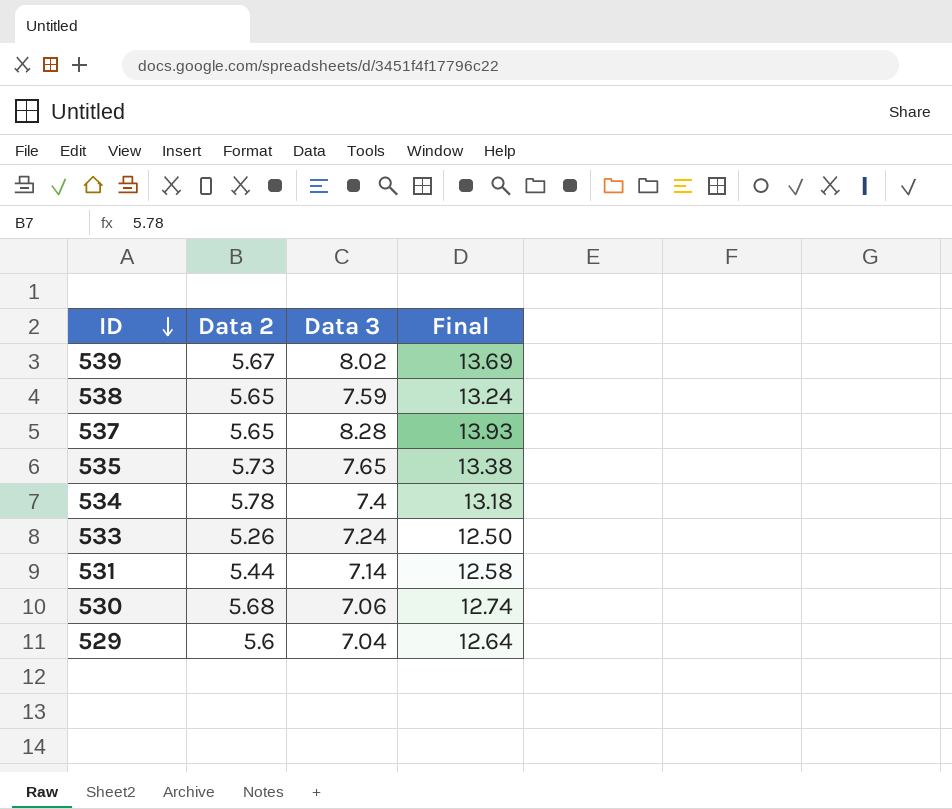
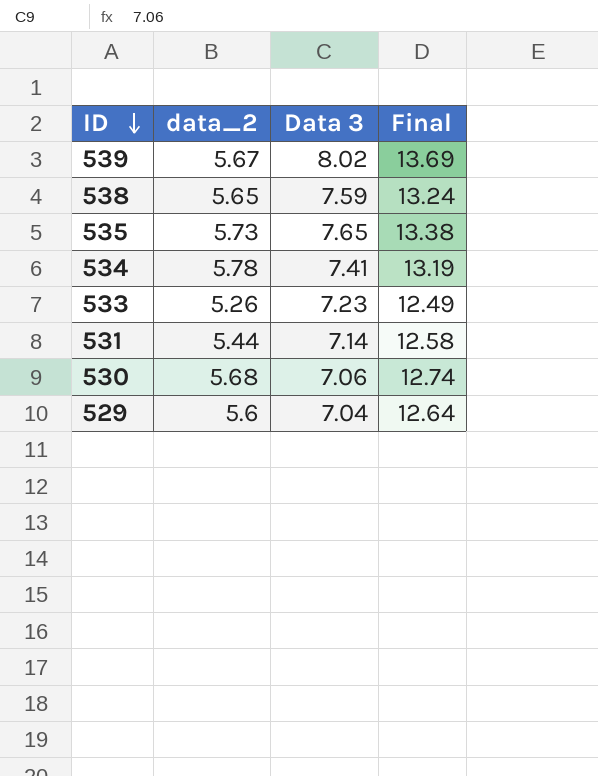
column name: Data 2 -> data_2
row 537: 5.65 | 8.28 | 13.93 -> none
534 | Data 3: 7.4 -> 7.41
534 | Final: 13.18 -> 13.19
533 | Data 3: 7.24 -> 7.23
533 | Final: 12.50 -> 12.49

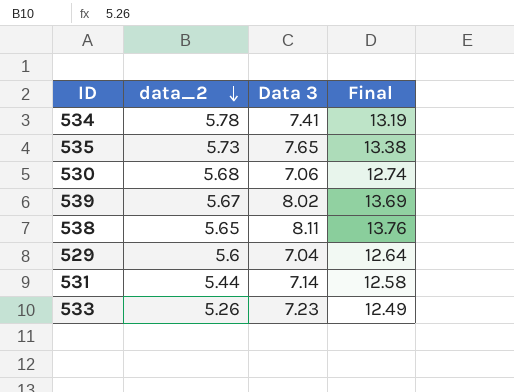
row order: ID descending -> data_2 descending
538 | Data 3: 7.59 -> 8.11
538 | Final: 13.24 -> 13.76

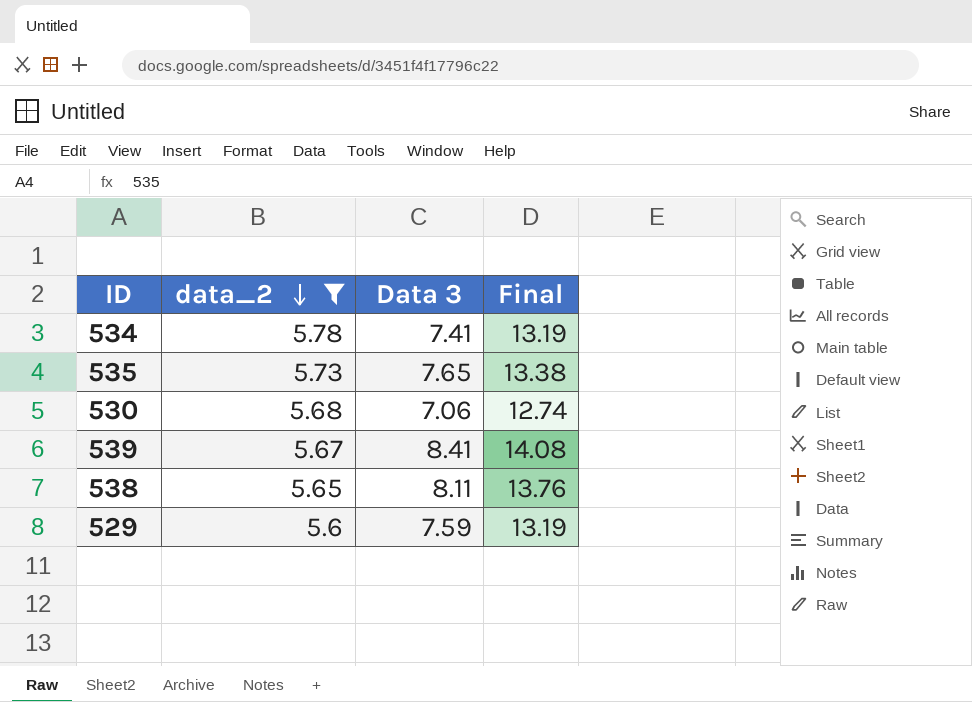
filter: none -> data_2 >= 5.6
539 | Data 3: 8.02 -> 8.41
539 | Final: 13.69 -> 14.08
529 | Data 3: 7.04 -> 7.59
529 | Final: 12.64 -> 13.19

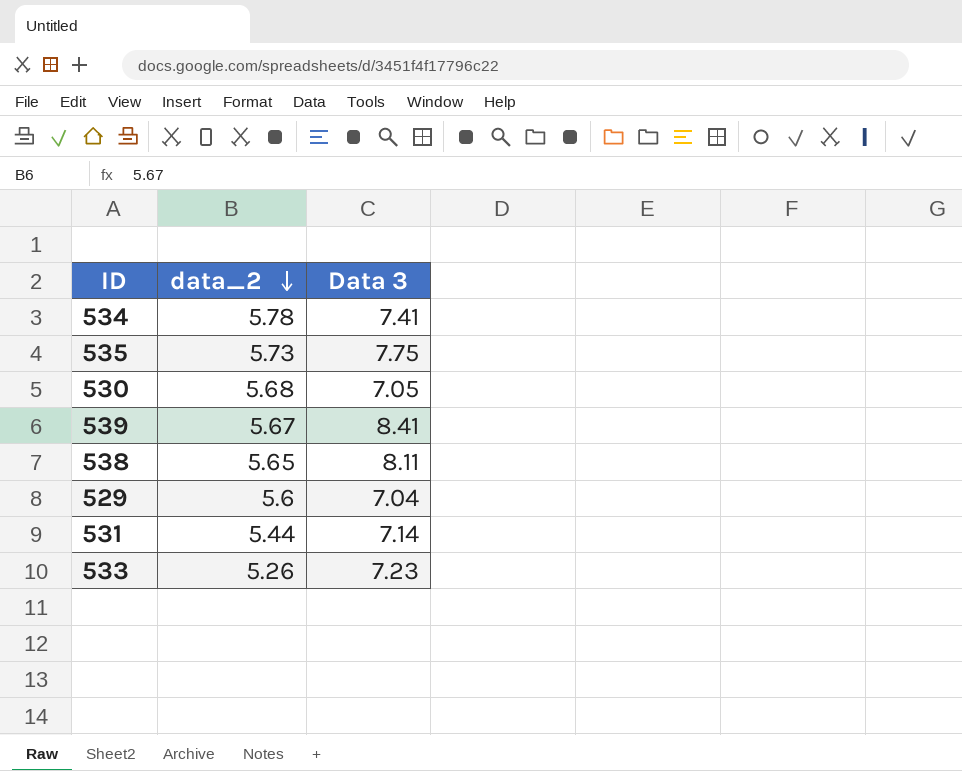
filter: data_2 >= 5.6 -> none
column Final | formula: [data_2] + [Data 3] -> none
535 | Data 3: 7.65 -> 7.75
530 | Data 3: 7.06 -> 7.05
529 | Data 3: 7.59 -> 7.04

